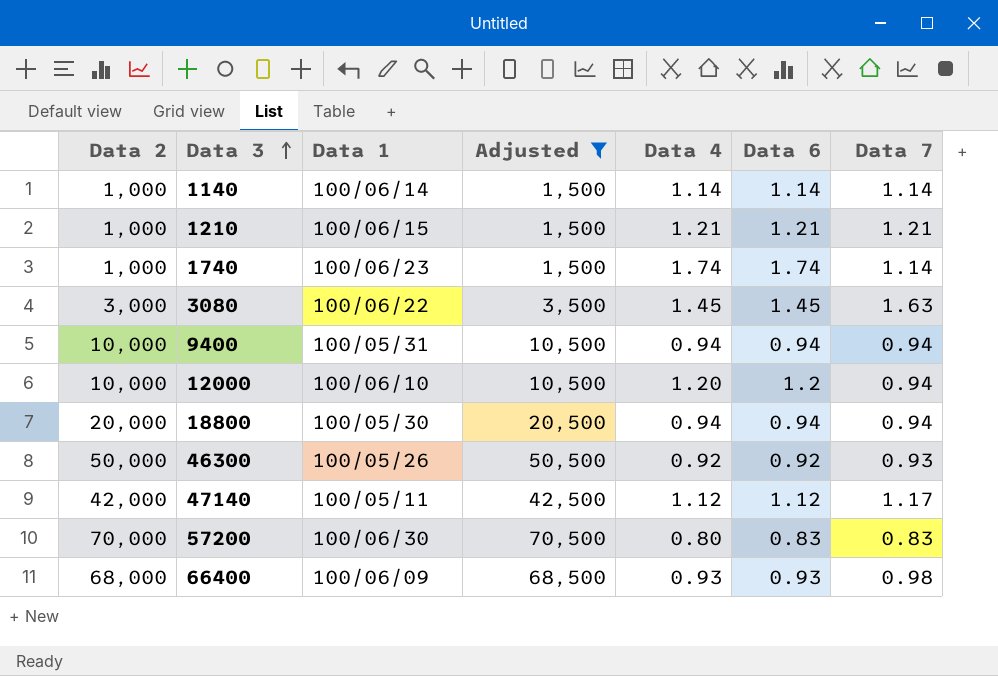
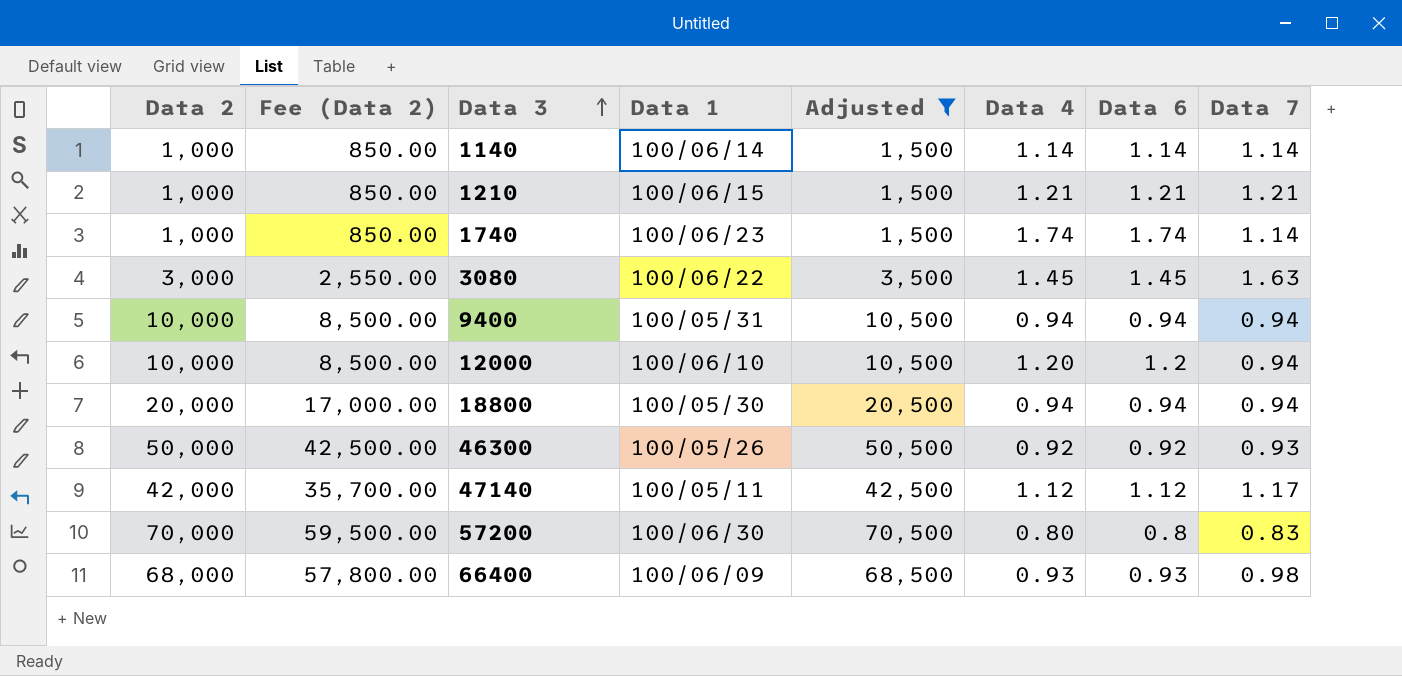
column Fee (Data 2) | formula: none -> [Data 2] * 0.85
57200 | Data 6: 0.83 -> 0.8

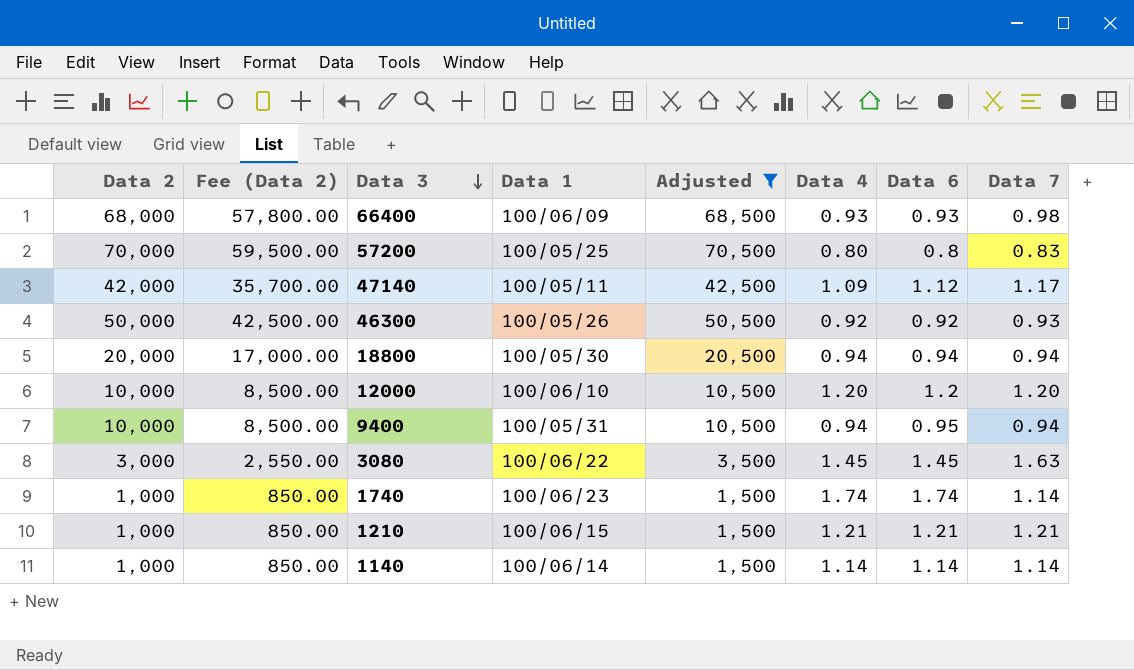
row order: Data 3 ascending -> Data 3 descending
57200 | Data 1: 100/06/30 -> 100/05/25
47140 | Data 4: 1.12 -> 1.09
12000 | Data 7: 0.94 -> 1.20
9400 | Data 6: 0.94 -> 0.95

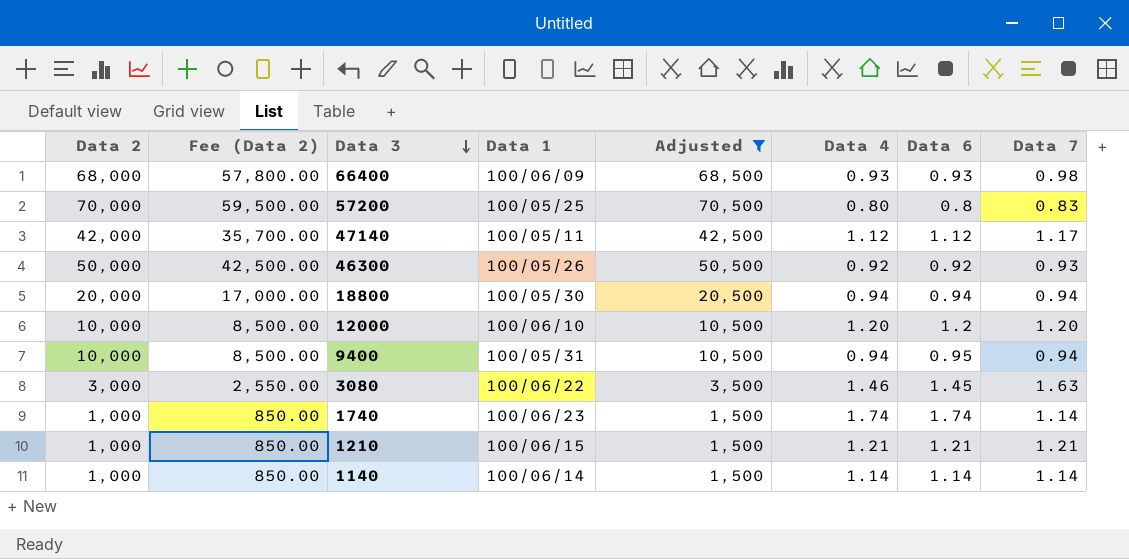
47140 | Data 4: 1.09 -> 1.12
3080 | Data 4: 1.45 -> 1.46

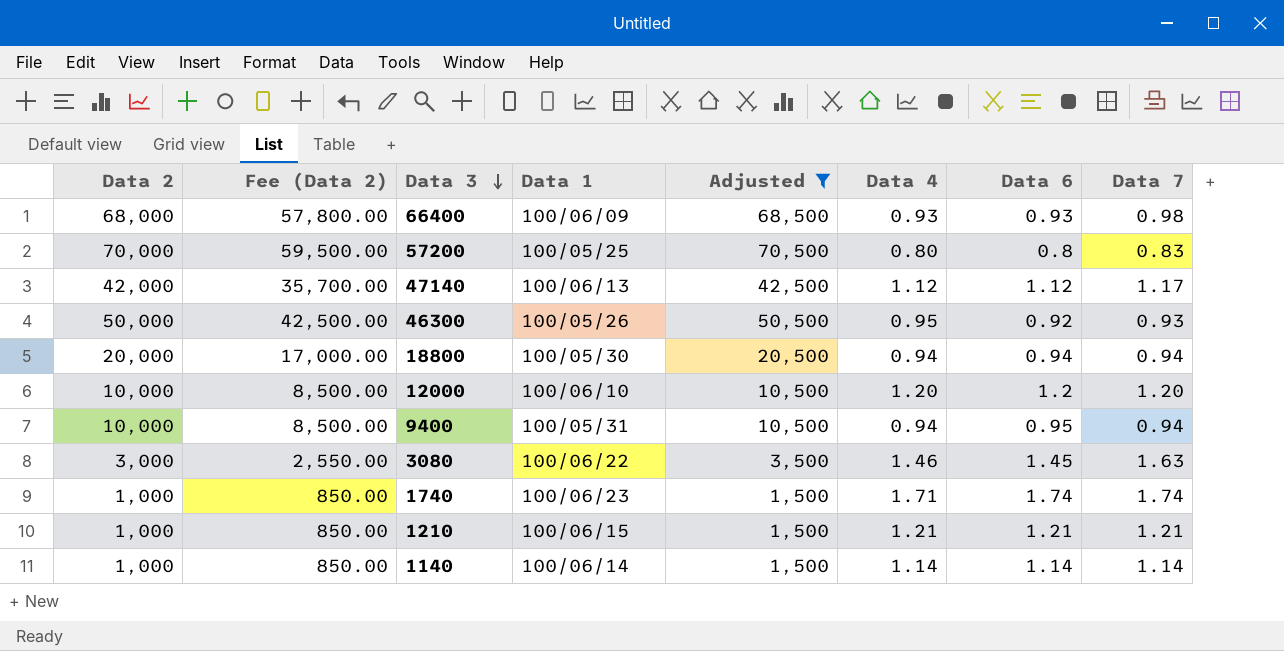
47140 | Data 1: 100/05/11 -> 100/06/13
46300 | Data 4: 0.92 -> 0.95
1740 | Data 4: 1.74 -> 1.71
1740 | Data 7: 1.14 -> 1.74

